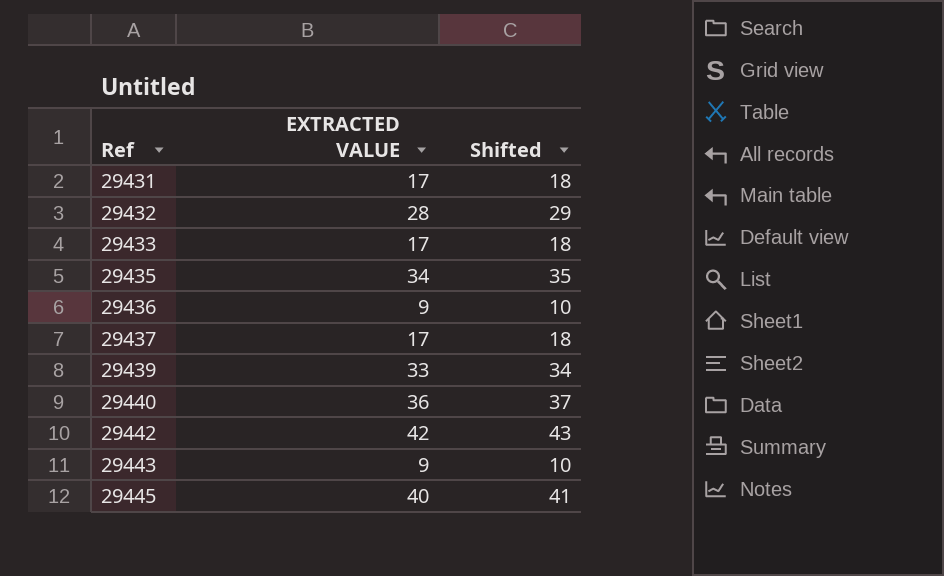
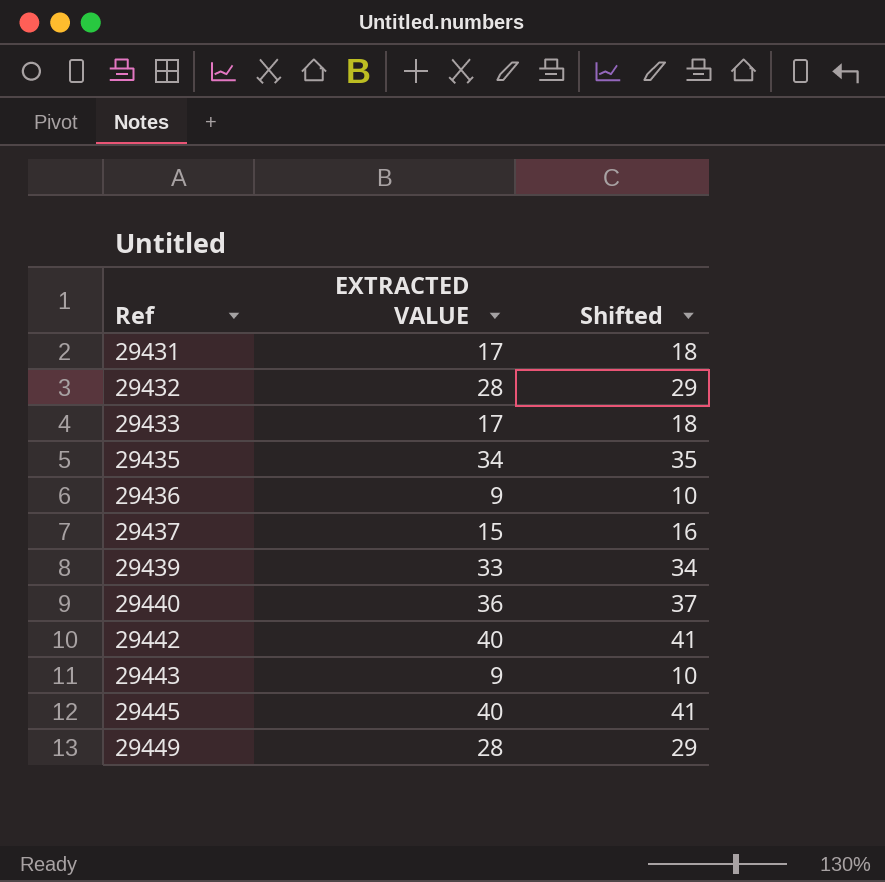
29437 | EXTRACTED VALUE: 17 -> 15
29437 | Shifted: 18 -> 16
29442 | EXTRACTED VALUE: 42 -> 40
29442 | Shifted: 43 -> 41
row 29449: none -> 28 | 29

